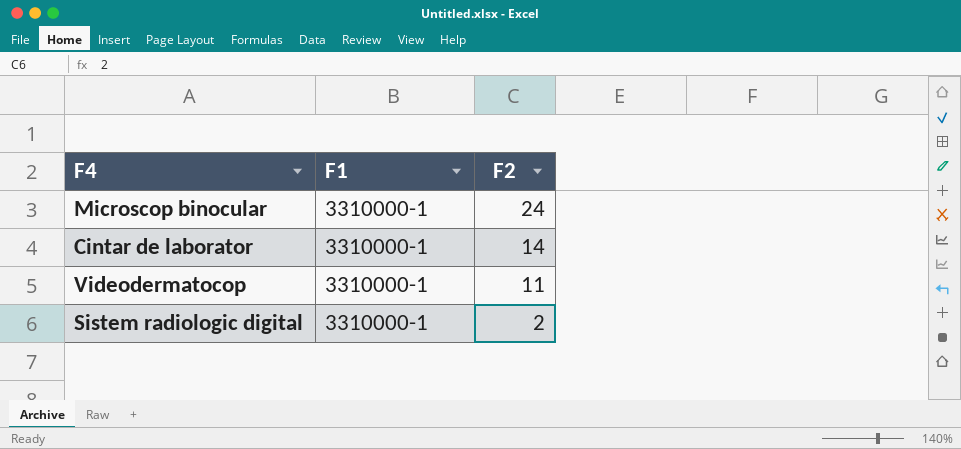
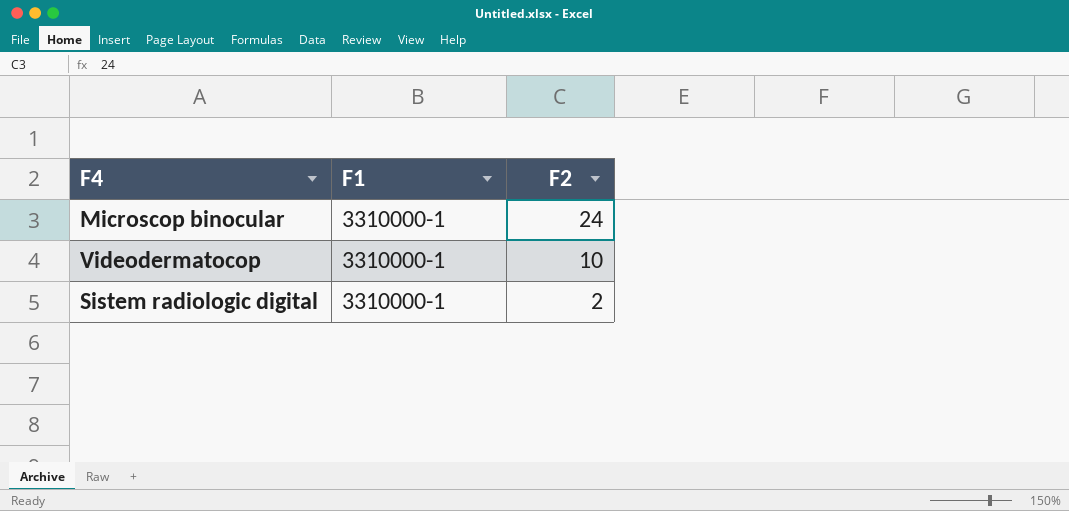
row Cintar de laborator: 3310000-1 | 14 -> none
Videodermatocop | F2: 11 -> 10

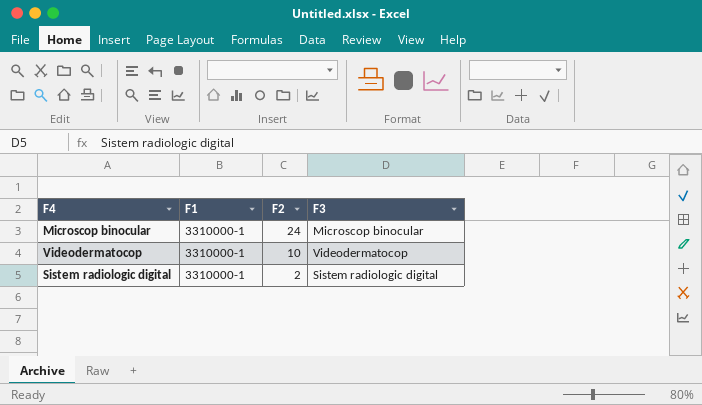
column F3 | position: none -> 4

